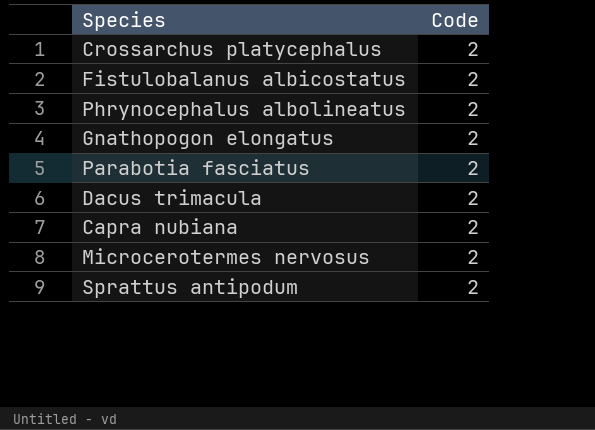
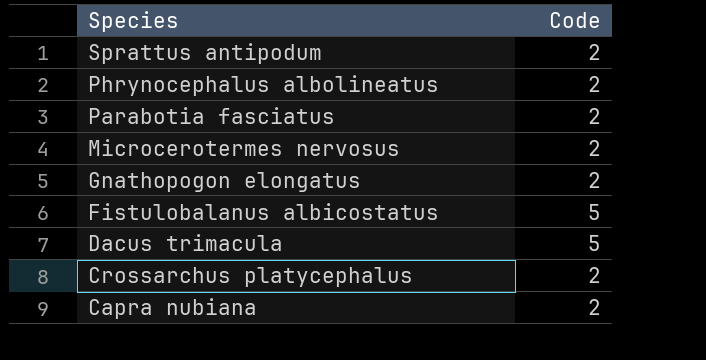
row order: none -> Species descending
Fistulobalanus albicostatus | Code: 2 -> 5
Dacus trimacula | Code: 2 -> 5

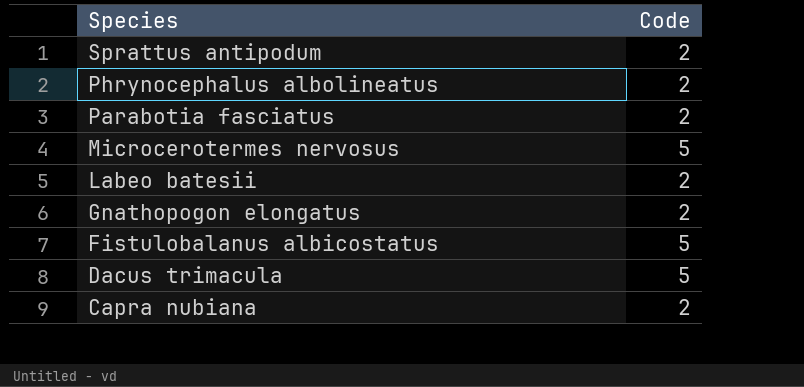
row Crossarchus platycephalus: 2 -> none
Microcerotermes nervosus | Code: 2 -> 5
row Labeo batesii: none -> 2

